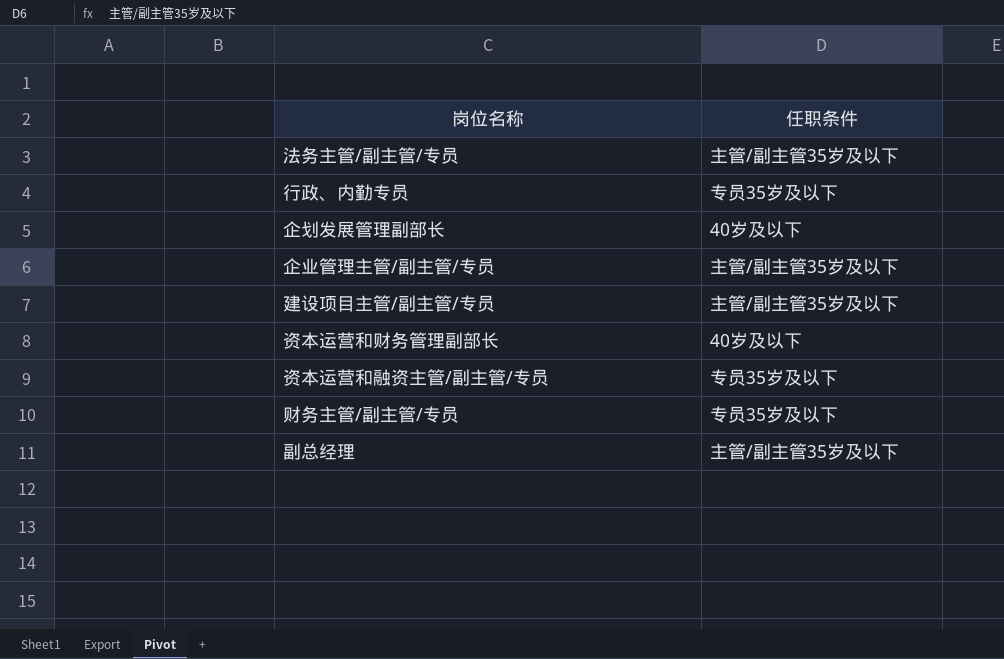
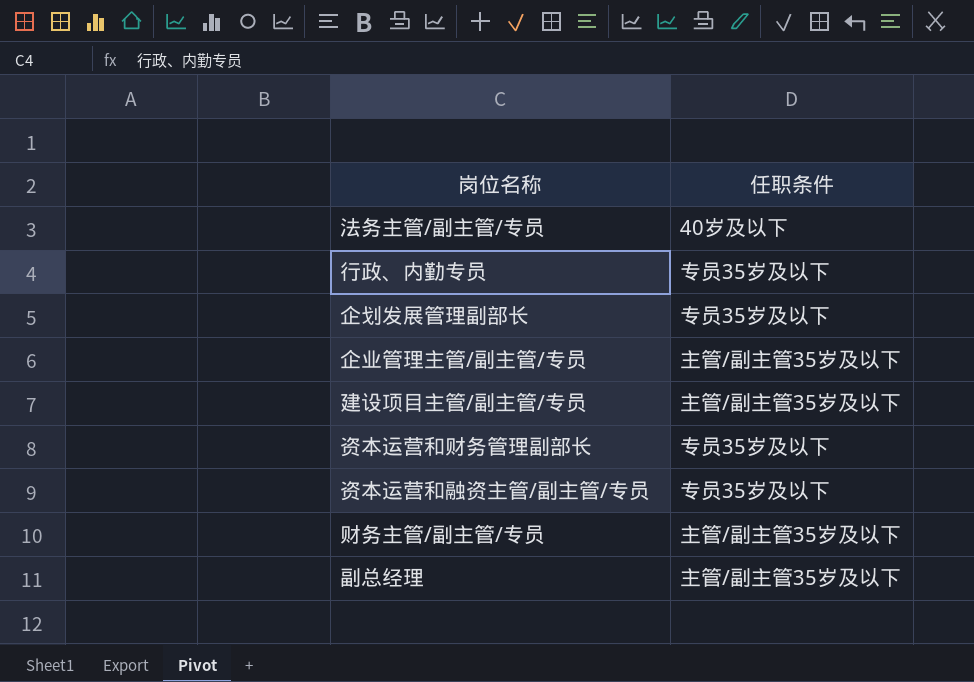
法务主管/副主管/专员 | 任职条件: 主管/副主管35岁及以下 -> 40岁及以下
企划发展管理副部长 | 任职条件: 40岁及以下 -> 专员35岁及以下
资本运营和财务管理副部长 | 任职条件: 40岁及以下 -> 专员35岁及以下
财务主管/副主管/专员 | 任职条件: 专员35岁及以下 -> 主管/副主管35岁及以下

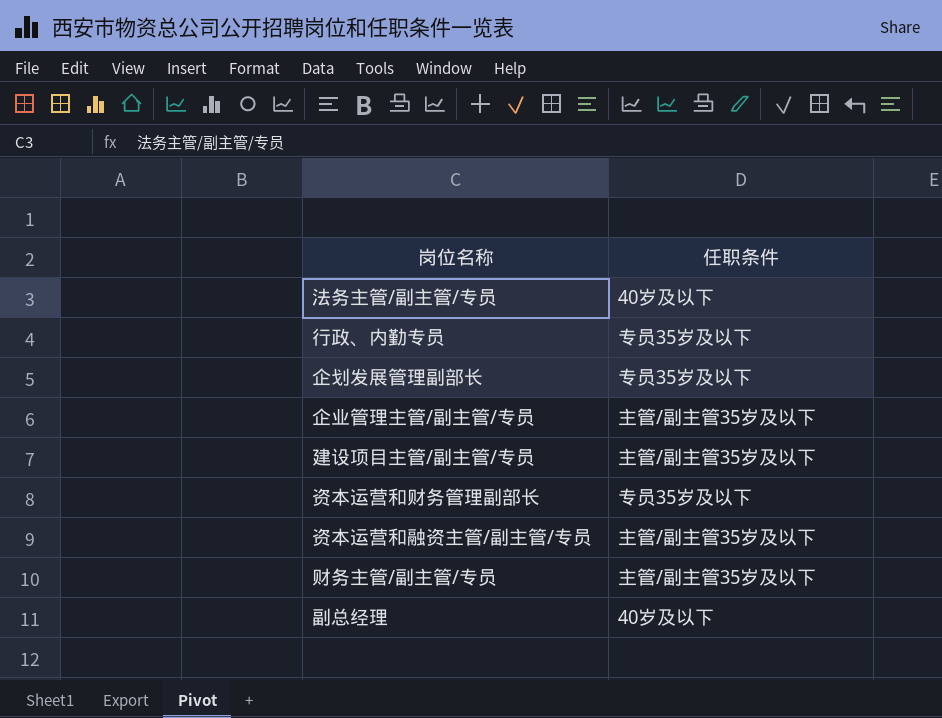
资本运营和融资主管/副主管/专员 | 任职条件: 专员35岁及以下 -> 主管/副主管35岁及以下
副总经理 | 任职条件: 主管/副主管35岁及以下 -> 40岁及以下

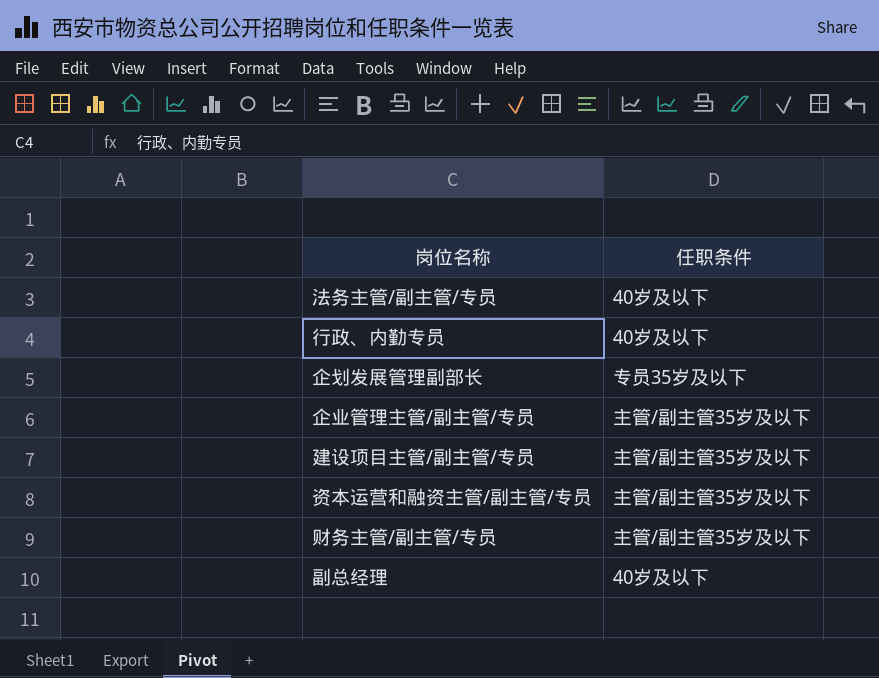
row 资本运营和财务管理副部长: 专员35岁及以下 -> none
行政、内勤专员 | 任职条件: 专员35岁及以下 -> 40岁及以下

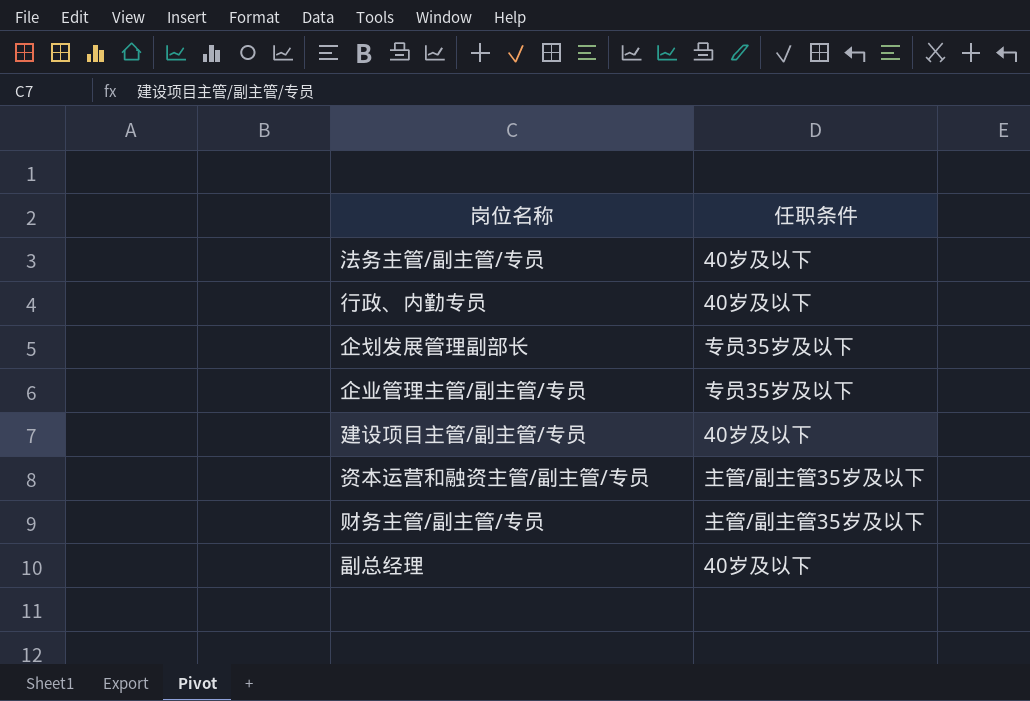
企业管理主管/副主管/专员 | 任职条件: 主管/副主管35岁及以下 -> 专员35岁及以下
建设项目主管/副主管/专员 | 任职条件: 主管/副主管35岁及以下 -> 40岁及以下

